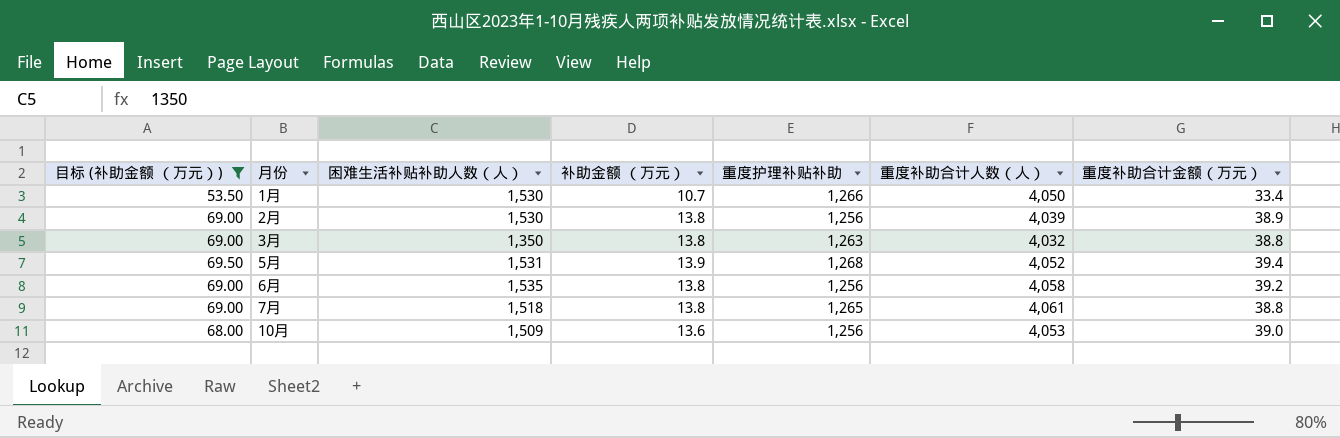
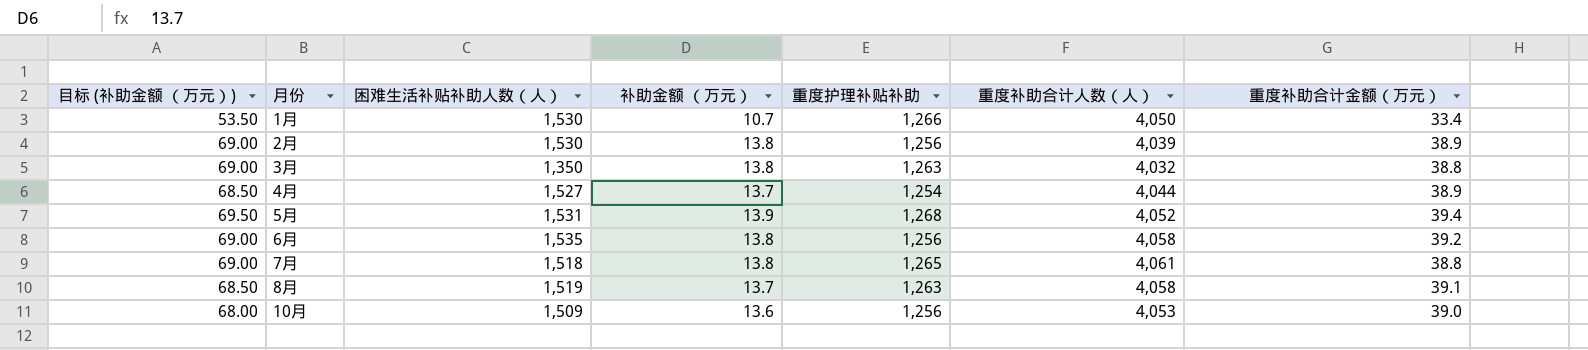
filter: 目标 (补助金额 （万元）) != 68.50 -> none

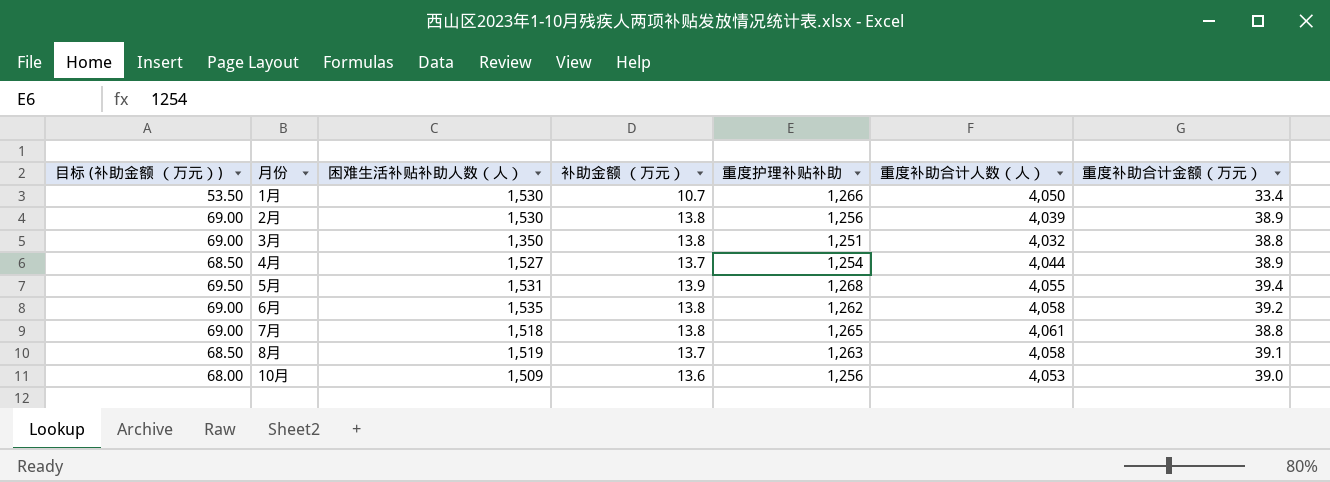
3月 | 重度护理补贴补助: 1,263 -> 1,251
5月 | 重度补助合计人数（人）: 4,052 -> 4,055
6月 | 重度护理补贴补助: 1,256 -> 1,262

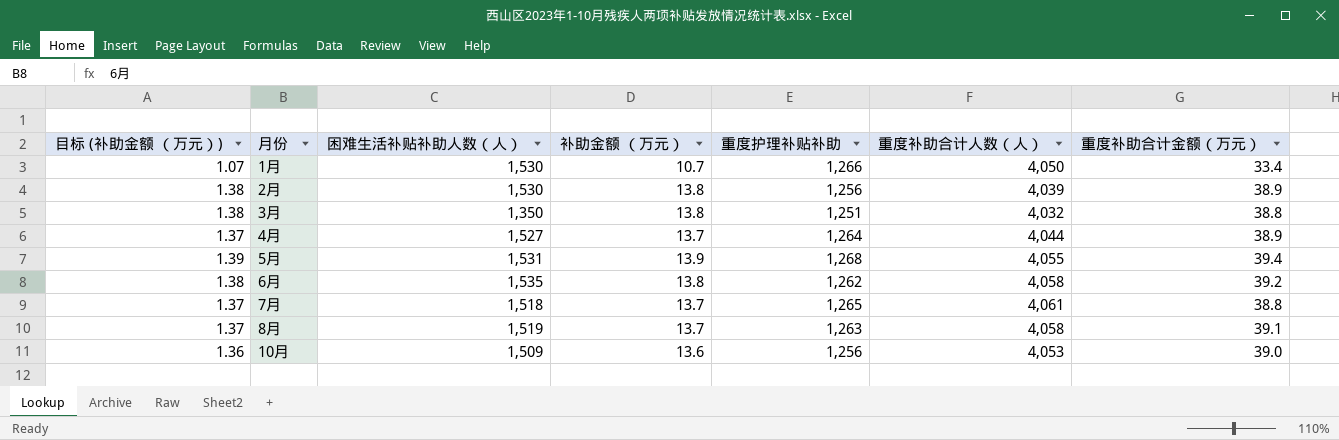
column 目标 (补助金额 （万元）) | formula: [补助金额 （万元）] * 5 -> [补助金额 （万元）] * 0.1
4月 | 重度护理补贴补助: 1,254 -> 1,264
7月 | 补助金额 （万元）: 13.8 -> 13.7

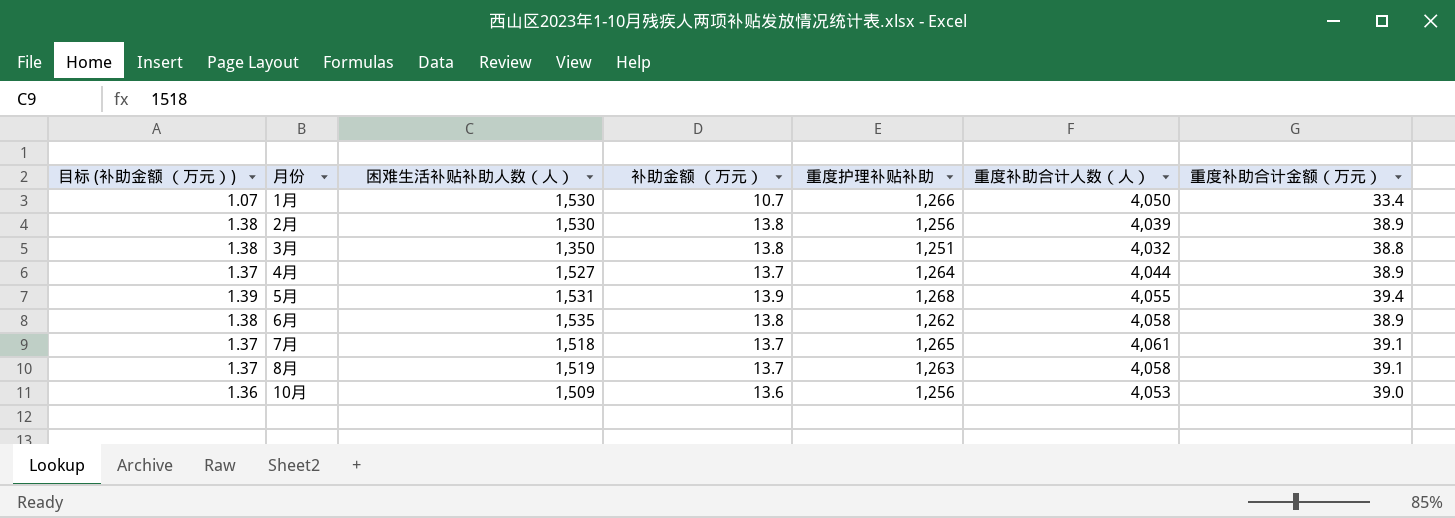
6月 | 重度补助合计金额（万元）: 39.2 -> 38.9
7月 | 重度补助合计金额（万元）: 38.8 -> 39.1

